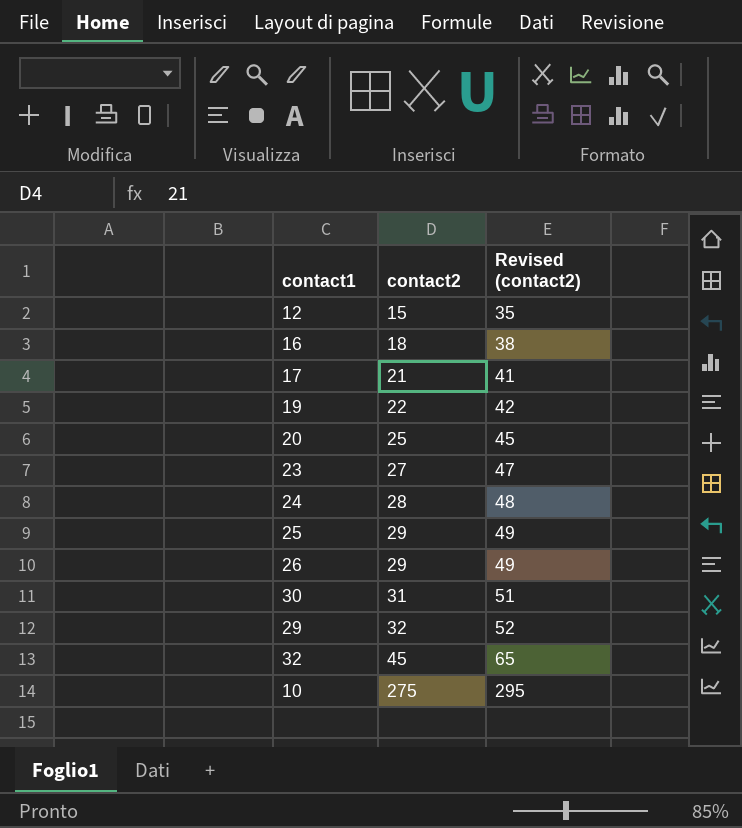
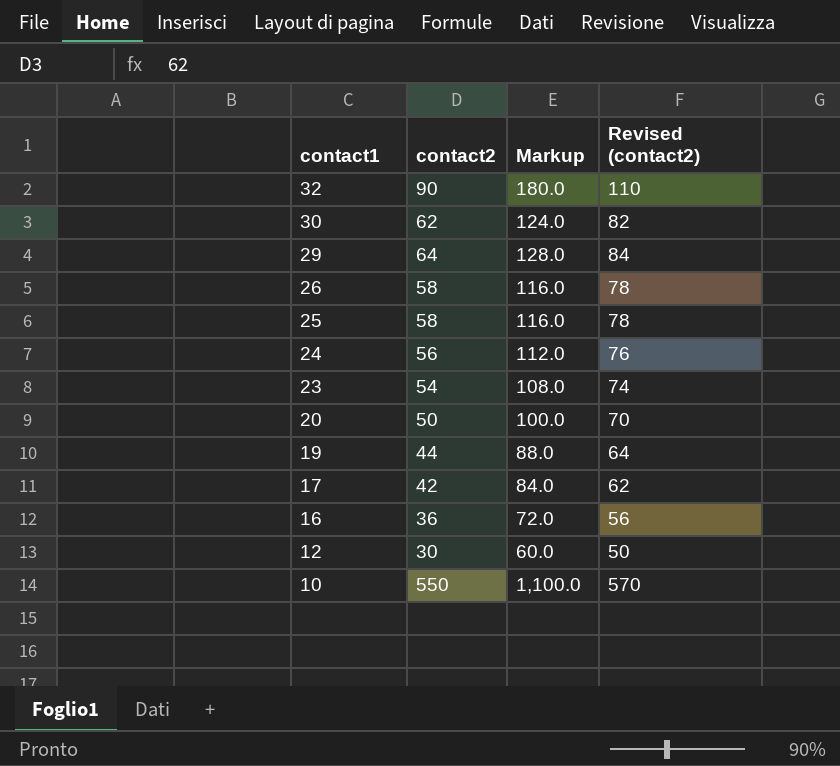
row order: contact2 ascending -> contact1 descending
column Markup | formula: none -> [contact2] * 2
32 | contact2: 45 -> 90
32 | Revised (contact2): 65 -> 110
30 | contact2: 31 -> 62
30 | Revised (contact2): 51 -> 82
29 | contact2: 32 -> 64
29 | Revised (contact2): 52 -> 84
26 | contact2: 29 -> 58
26 | Revised (contact2): 49 -> 78
25 | contact2: 29 -> 58
25 | Revised (contact2): 49 -> 78
24 | contact2: 28 -> 56
24 | Revised (contact2): 48 -> 76
23 | contact2: 27 -> 54
23 | Revised (contact2): 47 -> 74
20 | contact2: 25 -> 50
20 | Revised (contact2): 45 -> 70
19 | contact2: 22 -> 44
19 | Revised (contact2): 42 -> 64
17 | contact2: 21 -> 42
17 | Revised (contact2): 41 -> 62
16 | contact2: 18 -> 36
16 | Revised (contact2): 38 -> 56
12 | contact2: 15 -> 30
12 | Revised (contact2): 35 -> 50
10 | contact2: 275 -> 550
10 | Revised (contact2): 295 -> 570

